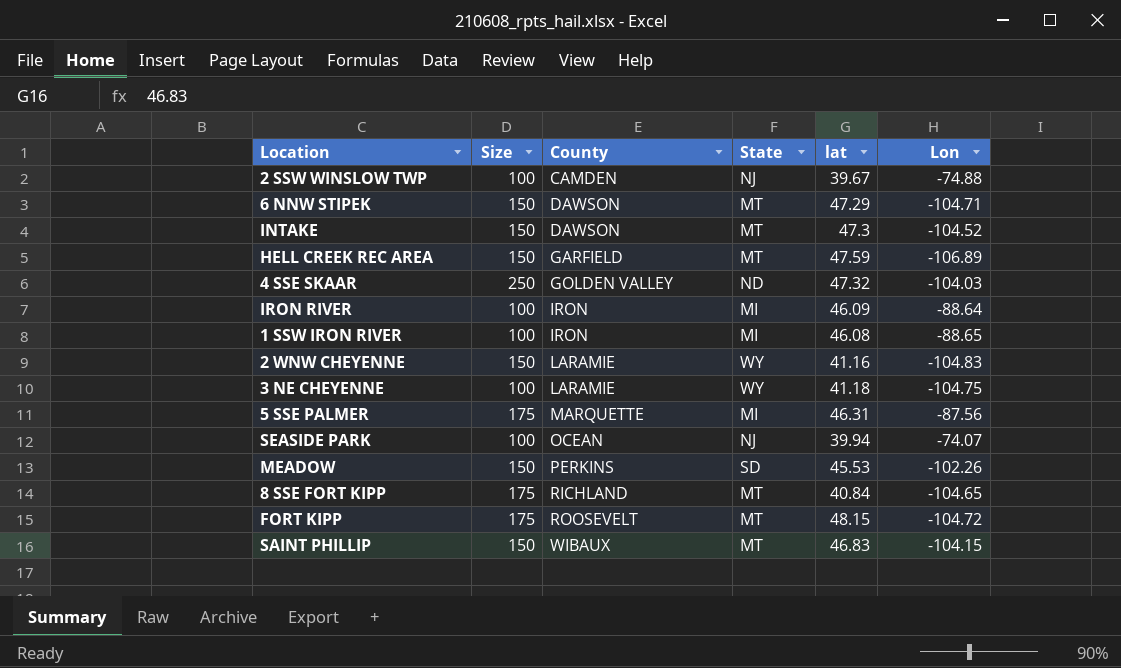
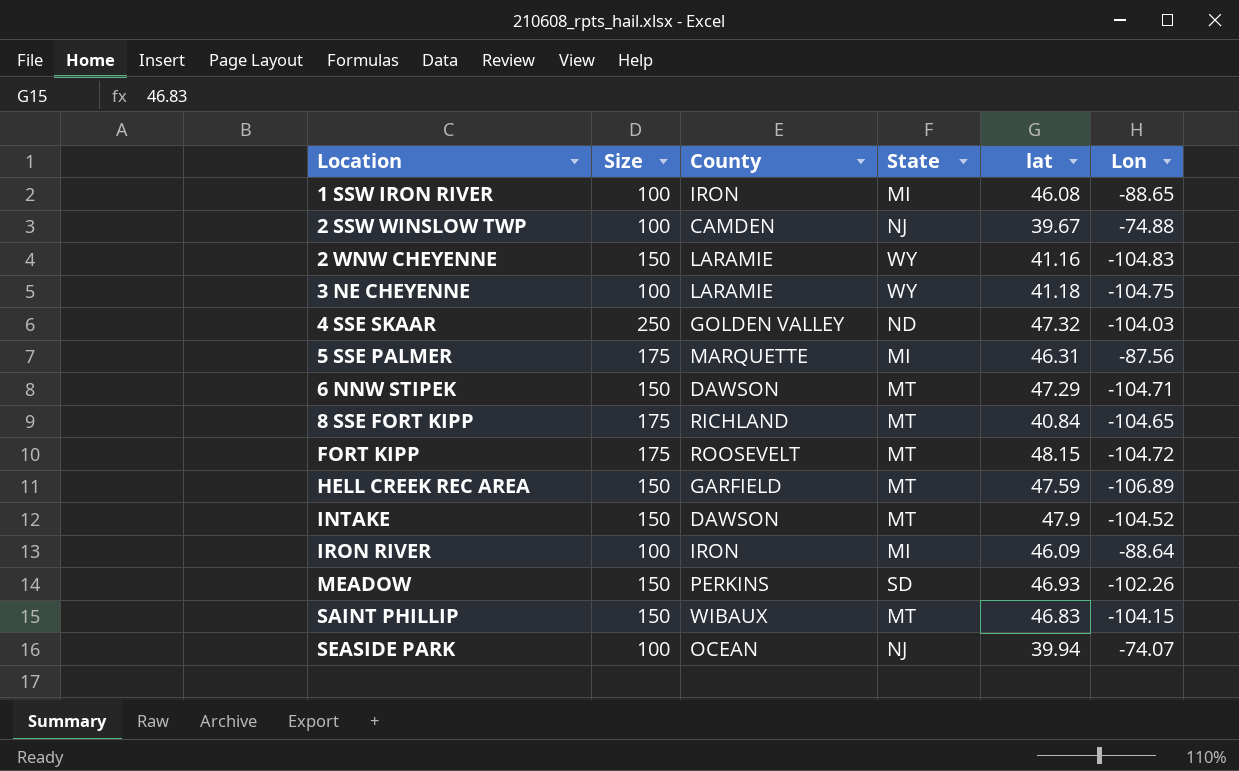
row order: County ascending -> Location ascending
INTAKE | lat: 47.3 -> 47.9
MEADOW | lat: 45.53 -> 46.93

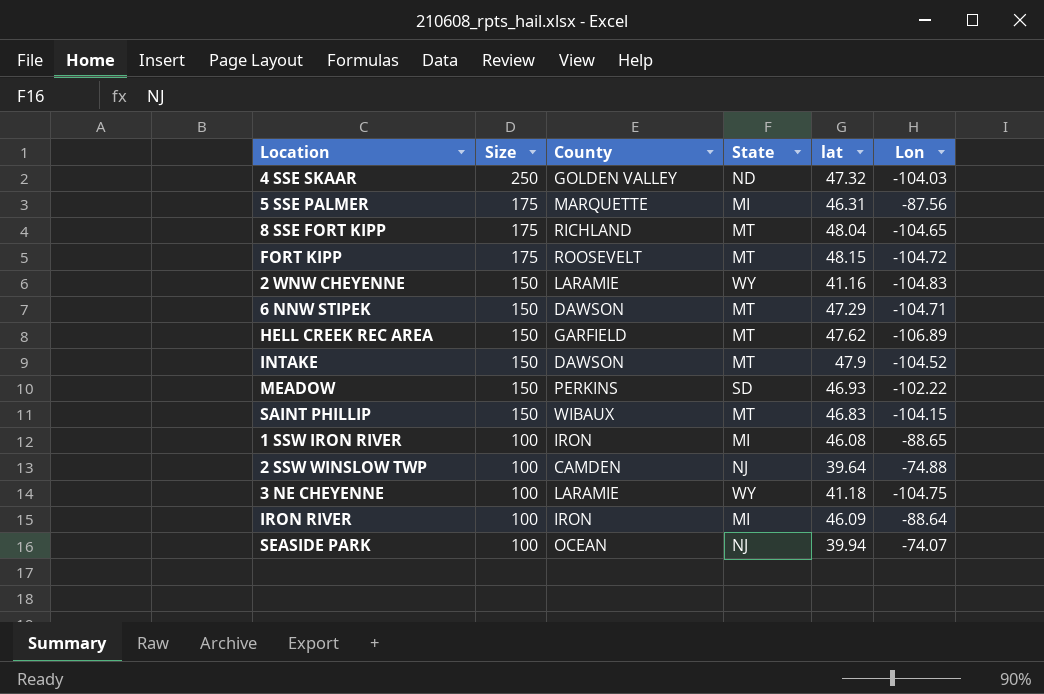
row order: Location ascending -> Size descending
8 SSE FORT KIPP | lat: 40.84 -> 48.04
HELL CREEK REC AREA | lat: 47.59 -> 47.62
MEADOW | Lon: -102.26 -> -102.22
2 SSW WINSLOW TWP | lat: 39.67 -> 39.64

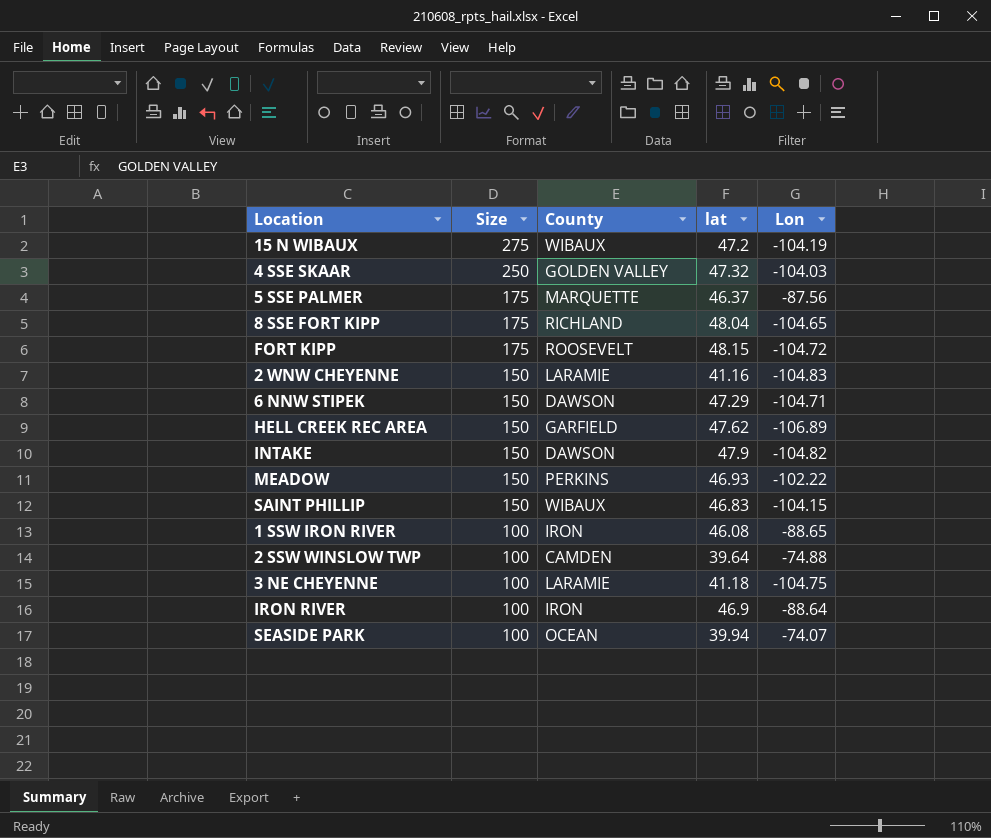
column State | position: 4 -> none
row 15 N WIBAUX: none -> 275 | WIBAUX | 47.2 | -104.19
5 SSE PALMER | lat: 46.31 -> 46.37
INTAKE | Lon: -104.52 -> -104.82
IRON RIVER | lat: 46.09 -> 46.9

